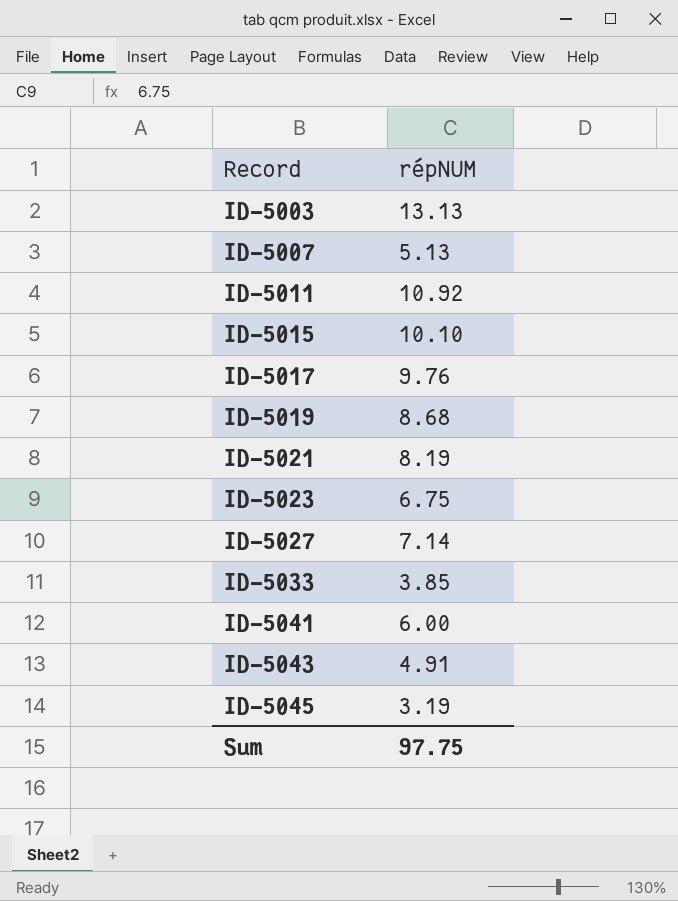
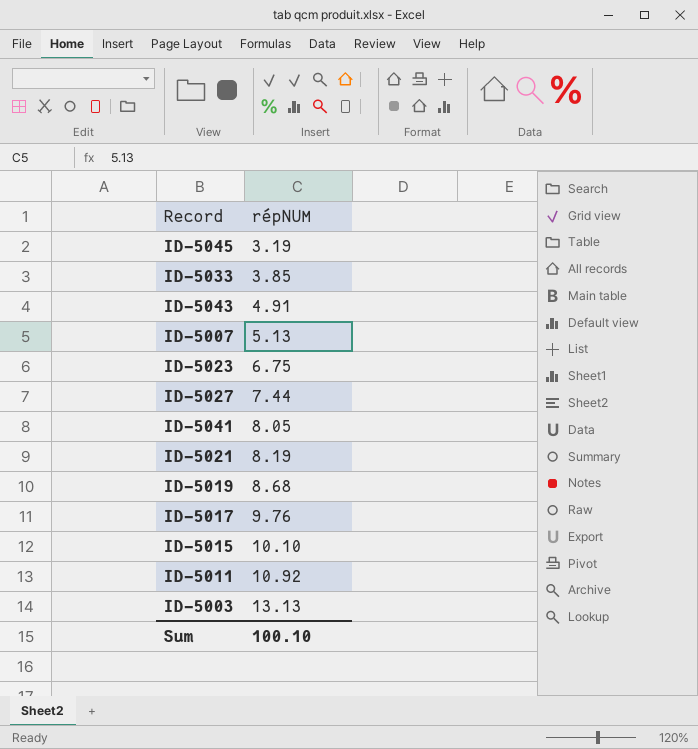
row order: Record ascending -> répNUM ascending
ID-5027 | répNUM: 7.14 -> 7.44
ID-5041 | répNUM: 6.00 -> 8.05
Sum | répNUM: 97.75 -> 100.10

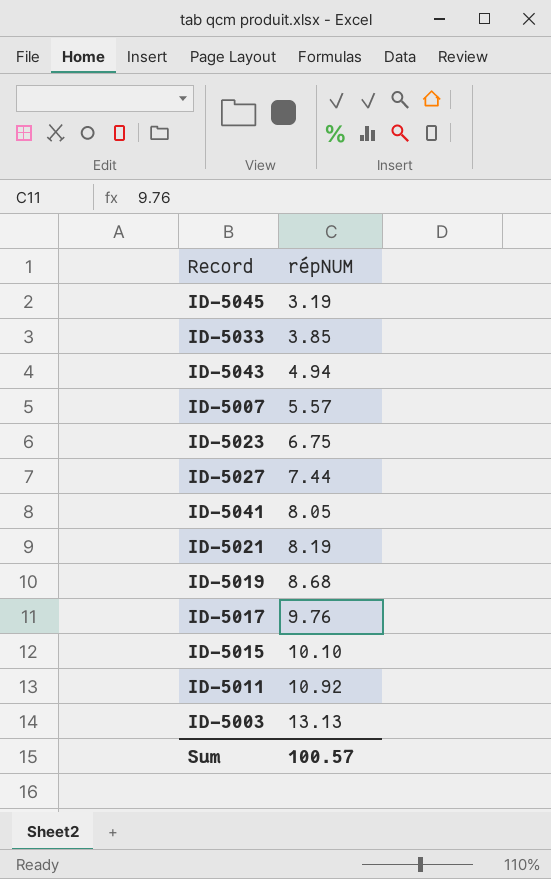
ID-5043 | répNUM: 4.91 -> 4.94
ID-5007 | répNUM: 5.13 -> 5.57
Sum | répNUM: 100.10 -> 100.57

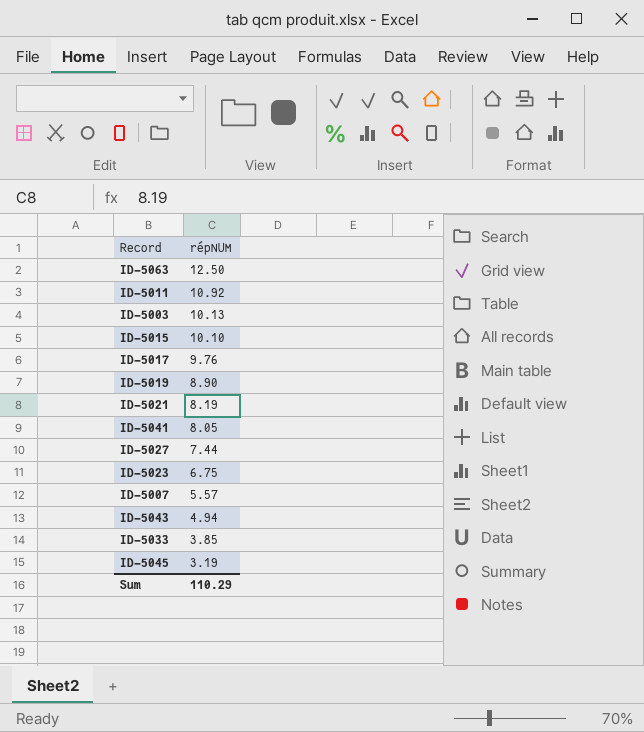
row order: répNUM ascending -> répNUM descending
row ID-5063: none -> 12.50
ID-5003 | répNUM: 13.13 -> 10.13
ID-5019 | répNUM: 8.68 -> 8.90
Sum | répNUM: 100.57 -> 110.29

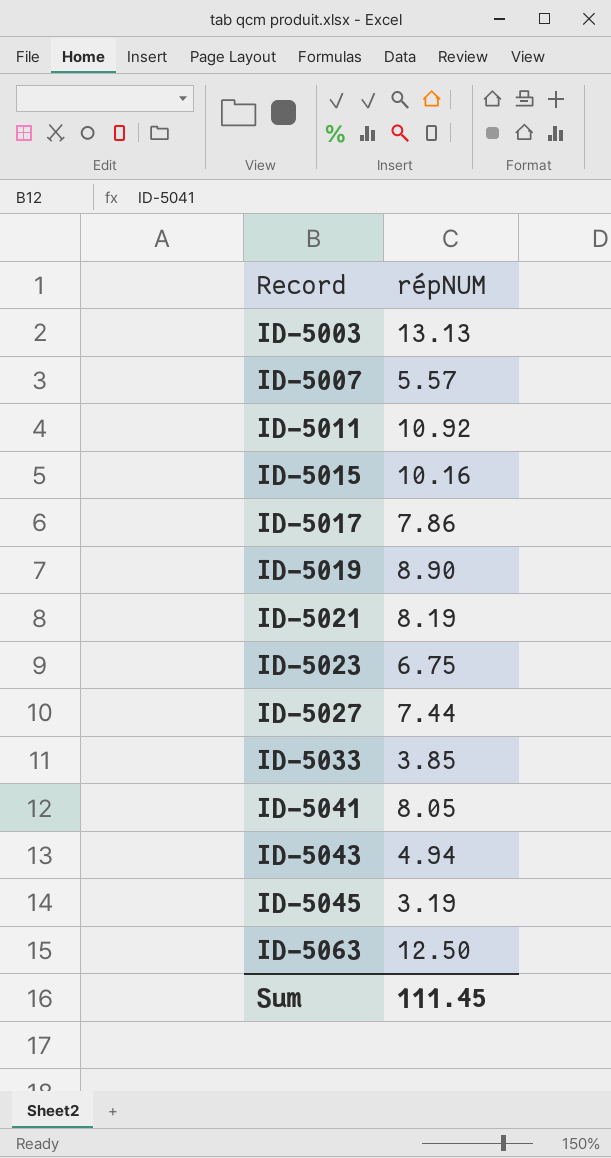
row order: répNUM descending -> Record ascending
ID-5003 | répNUM: 10.13 -> 13.13
ID-5015 | répNUM: 10.10 -> 10.16
ID-5017 | répNUM: 9.76 -> 7.86
Sum | répNUM: 110.29 -> 111.45

